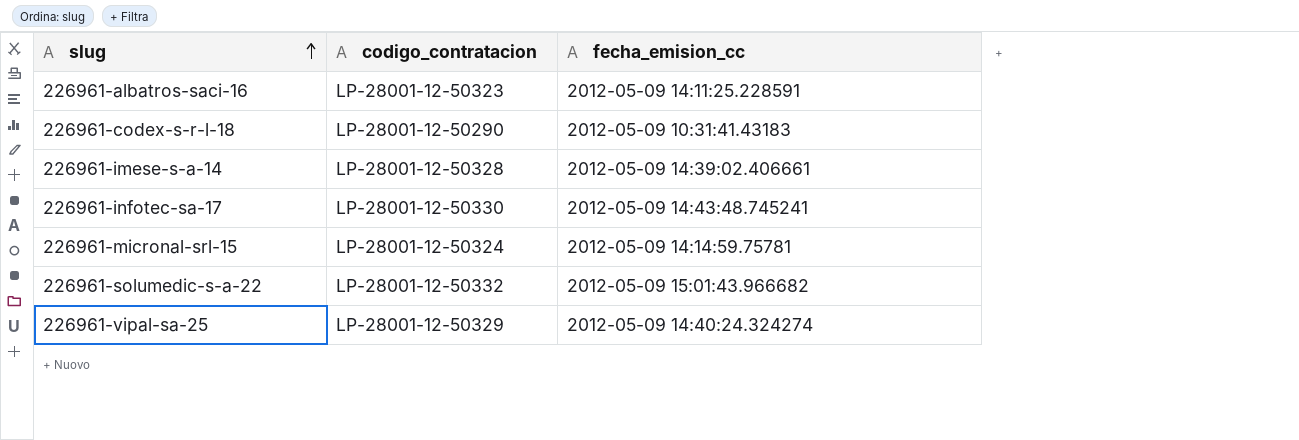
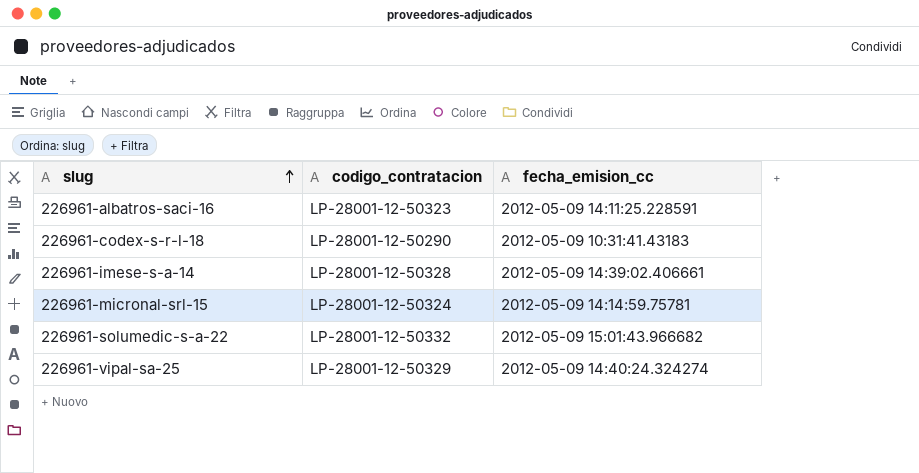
row 226961-infotec-sa-17: LP-28001-12-50330 | 2012-05-09 14:43:48.745241 -> none

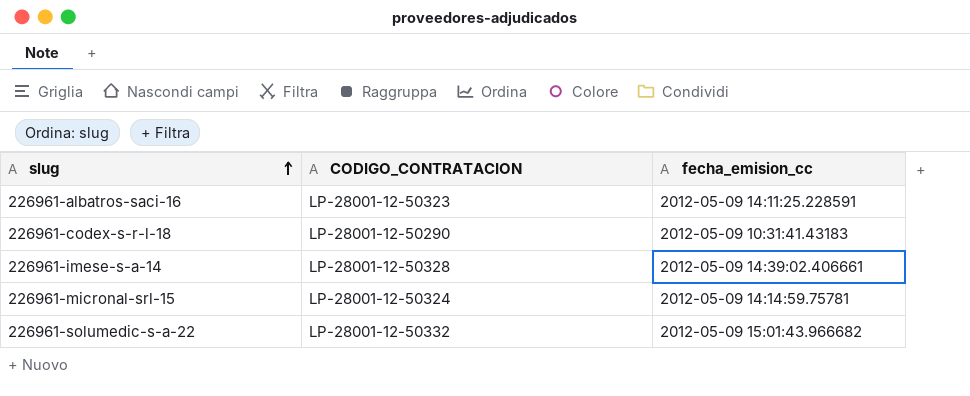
column name: codigo_contratacion -> CODIGO_CONTRATACION
row 226961-vipal-sa-25: LP-28001-12-50329 | 2012-05-09 14:40:24.324274 -> none

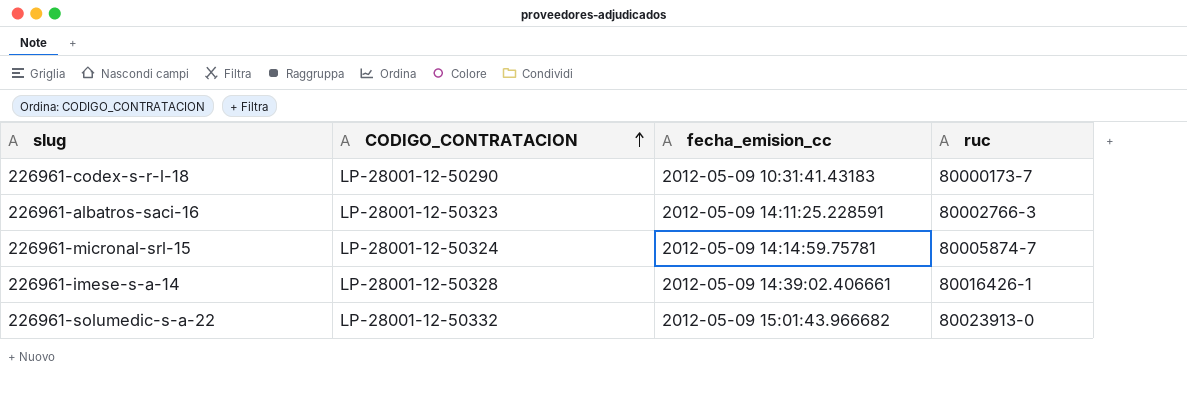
row order: slug ascending -> CODIGO_CONTRATACION ascending
column ruc | position: none -> 4

